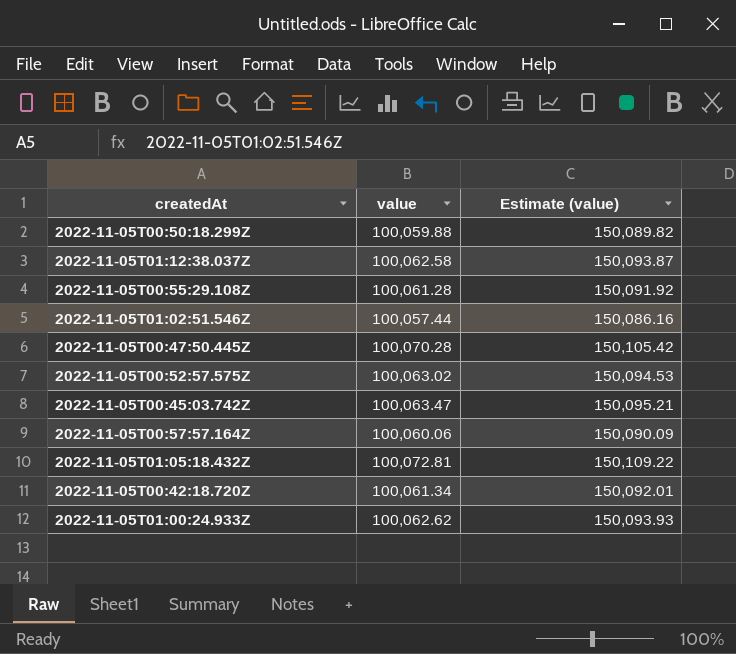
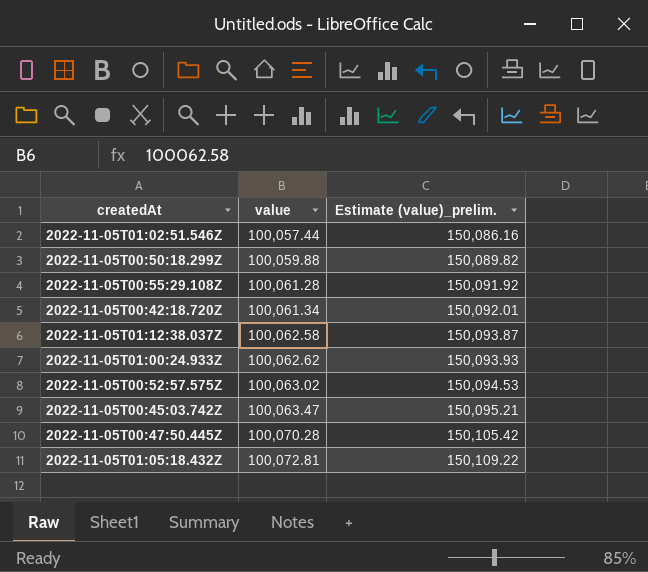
row order: none -> value ascending
column name: Estimate (value) -> Estimate (value)_prelim.
row 2022-11-05T00:57:57.164Z: 100,060.06 | 150,090.09 -> none

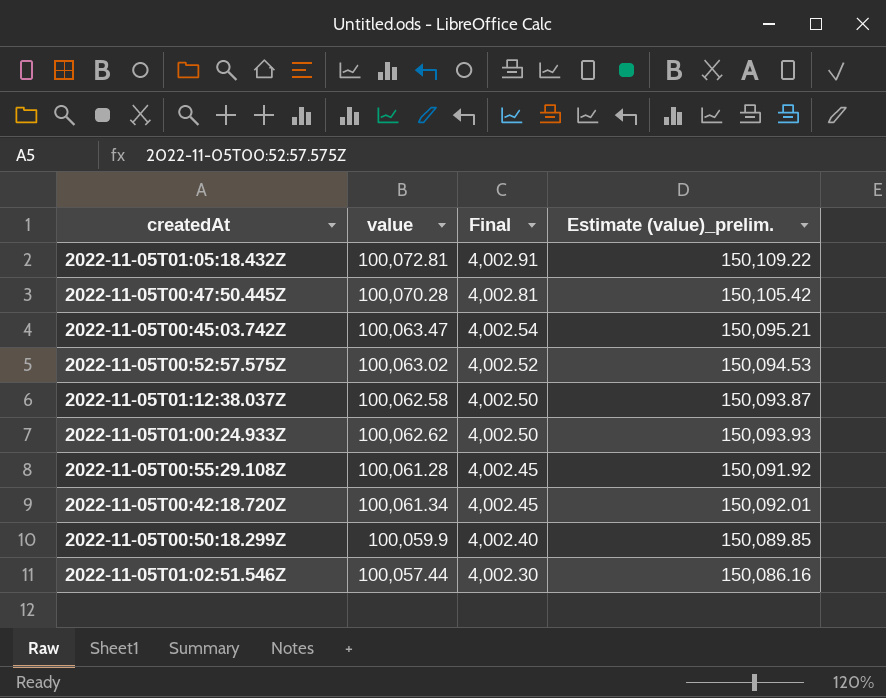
row order: value ascending -> Final descending
column Final | formula: none -> [value] * 0.04
2022-11-05T00:50:18.299Z | value: 100,059.88 -> 100,059.9
2022-11-05T00:50:18.299Z | Estimate (value)_prelim.: 150,089.82 -> 150,089.85

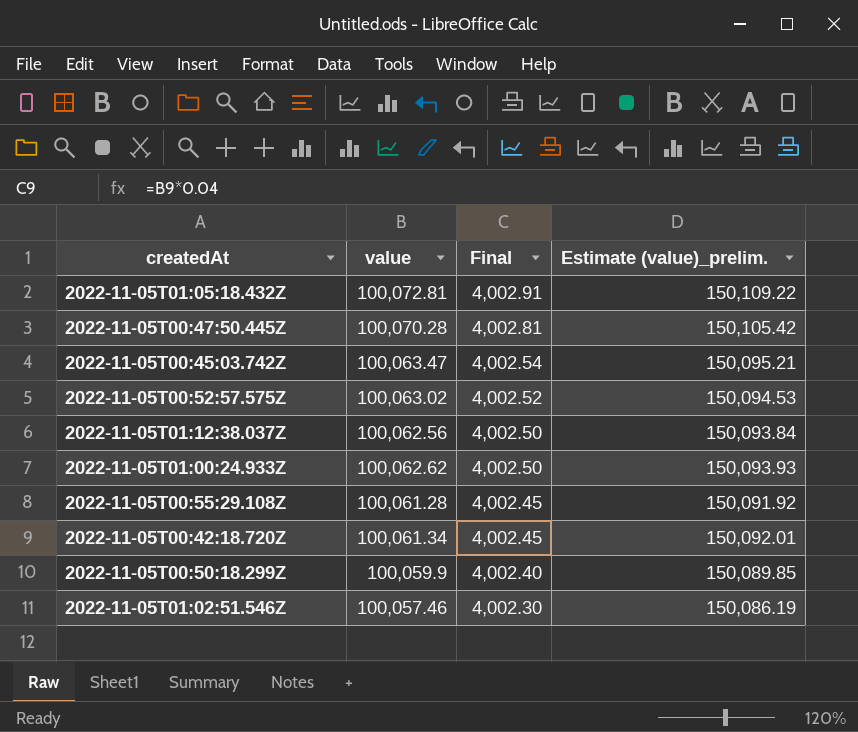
2022-11-05T01:12:38.037Z | value: 100,062.58 -> 100,062.56
2022-11-05T01:12:38.037Z | Estimate (value)_prelim.: 150,093.87 -> 150,093.84
2022-11-05T01:02:51.546Z | value: 100,057.44 -> 100,057.46
2022-11-05T01:02:51.546Z | Estimate (value)_prelim.: 150,086.16 -> 150,086.19

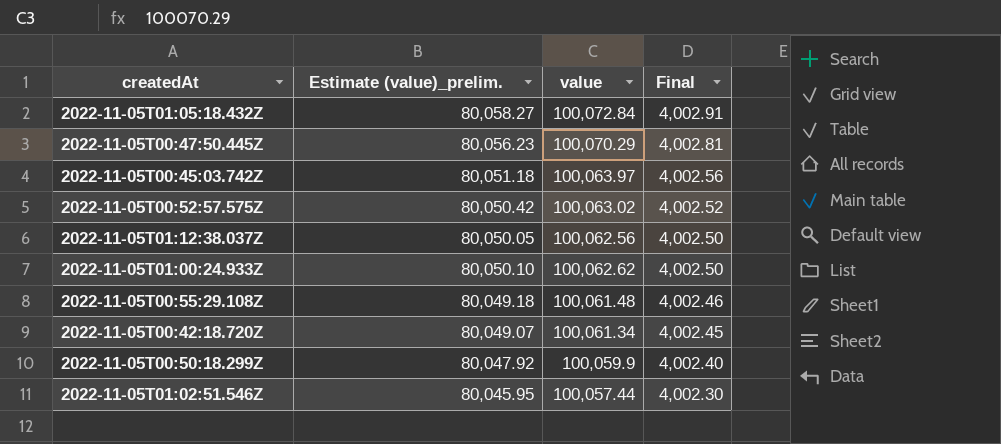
column Estimate (value)_prelim. | formula: [value] * 1.5 -> [value] * 0.8
column Estimate (value)_prelim. | position: 4 -> 2
2022-11-05T01:05:18.432Z | value: 100,072.81 -> 100,072.84
2022-11-05T00:47:50.445Z | value: 100,070.28 -> 100,070.29
2022-11-05T00:45:03.742Z | value: 100,063.47 -> 100,063.97
2022-11-05T00:45:03.742Z | Final: 4,002.54 -> 4,002.56
2022-11-05T00:55:29.108Z | value: 100,061.28 -> 100,061.48
2022-11-05T00:55:29.108Z | Final: 4,002.45 -> 4,002.46
2022-11-05T01:02:51.546Z | value: 100,057.46 -> 100,057.44

